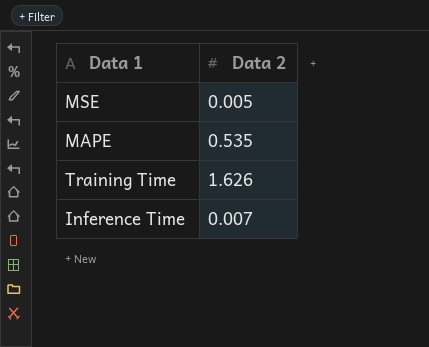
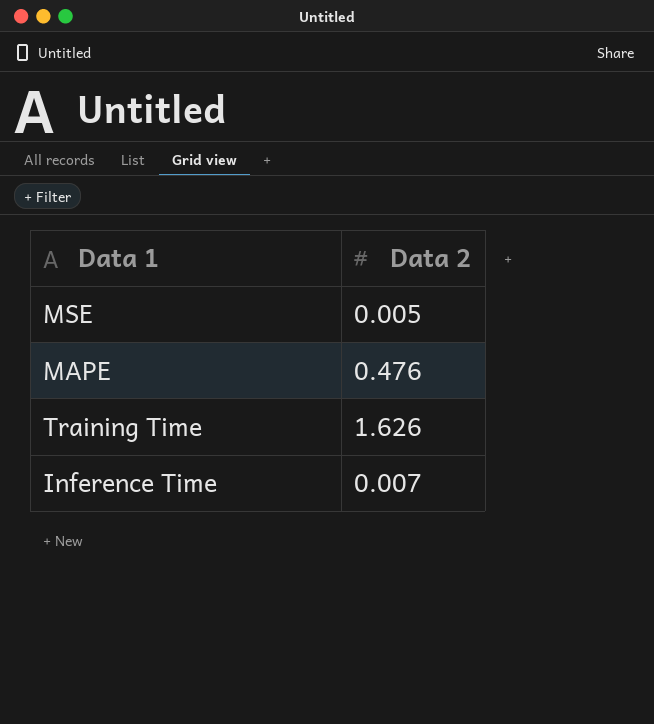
MAPE | Data 2: 0.535 -> 0.476

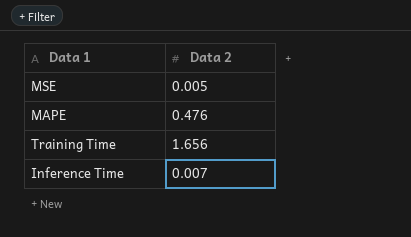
Training Time | Data 2: 1.626 -> 1.656

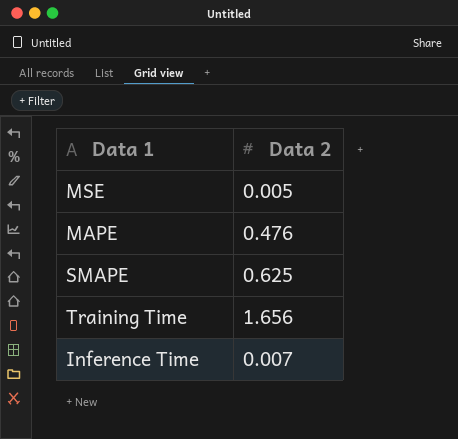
row SMAPE: none -> 0.625

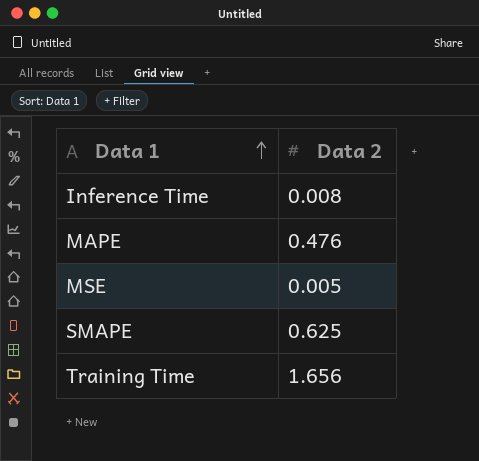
row order: none -> Data 1 ascending
Inference Time | Data 2: 0.007 -> 0.008

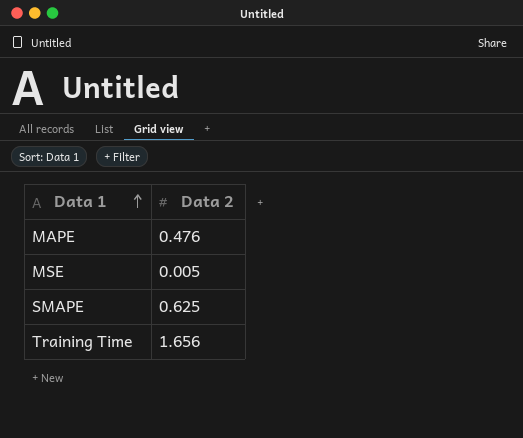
row Inference Time: 0.008 -> none

